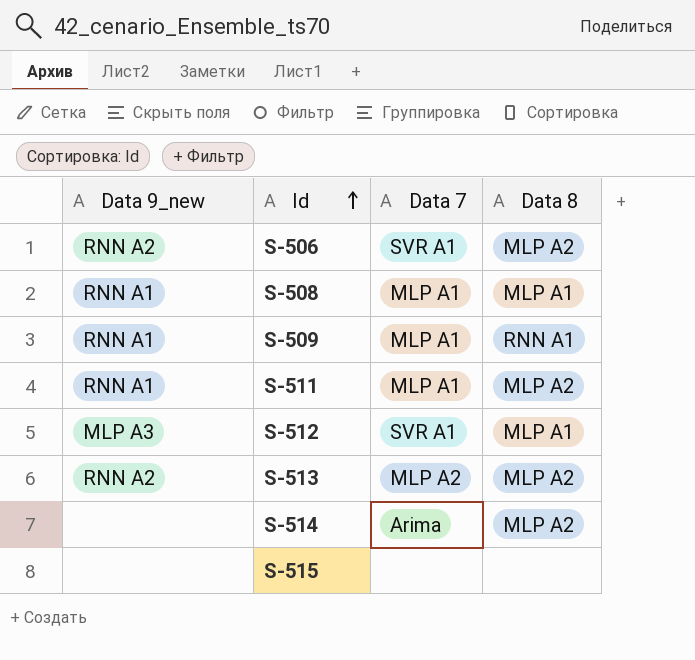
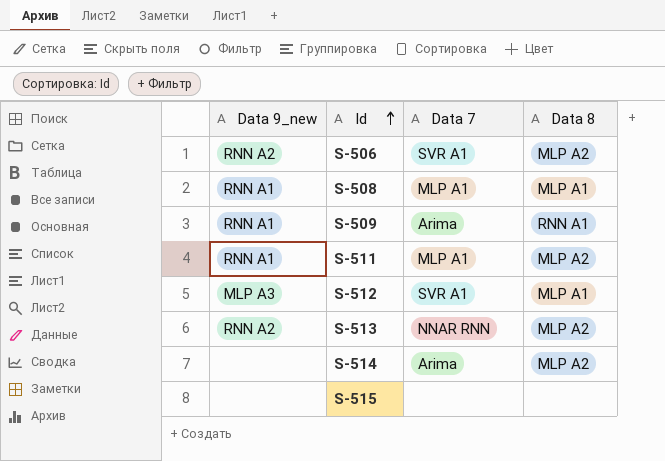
S-509 | Data 7: MLP A1 -> Arima
S-513 | Data 7: MLP A2 -> NNAR RNN

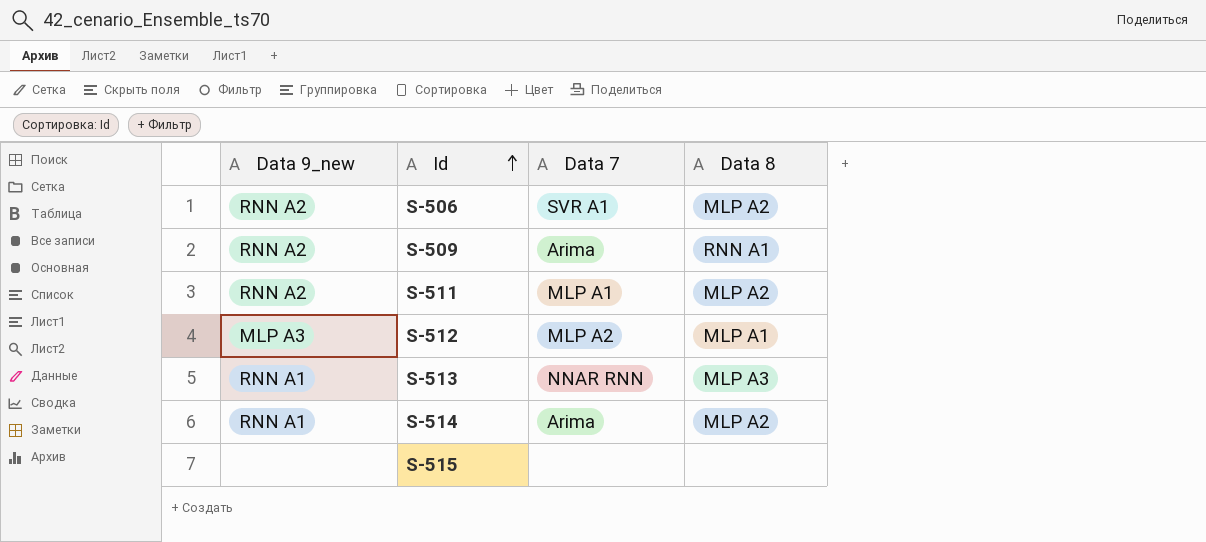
row S-508: RNN A1 | MLP A1 | MLP A1 -> none
S-509 | Data 9_new: RNN A1 -> RNN A2
S-511 | Data 9_new: RNN A1 -> RNN A2
S-512 | Data 7: SVR A1 -> MLP A2
S-513 | Data 9_new: RNN A2 -> RNN A1
S-513 | Data 8: MLP A2 -> MLP A3
S-514 | Data 9_new: none -> RNN A1

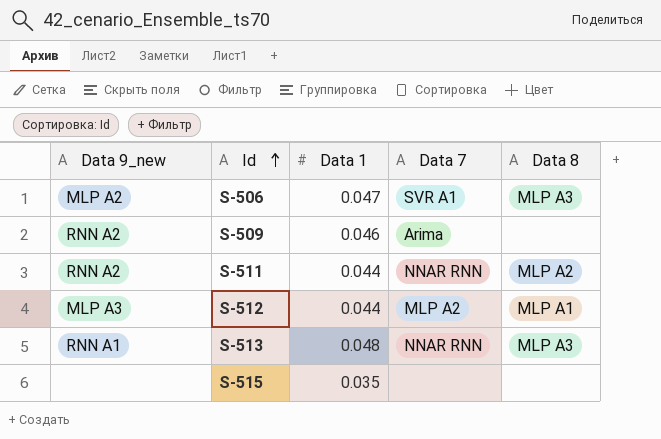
column Data 1 | position: none -> 3
row S-514: RNN A1 | Arima | MLP A2 -> none
S-506 | Data 9_new: RNN A2 -> MLP A2
S-506 | Data 8: MLP A2 -> MLP A3
S-509 | Data 8: RNN A1 -> none
S-511 | Data 7: MLP A1 -> NNAR RNN

